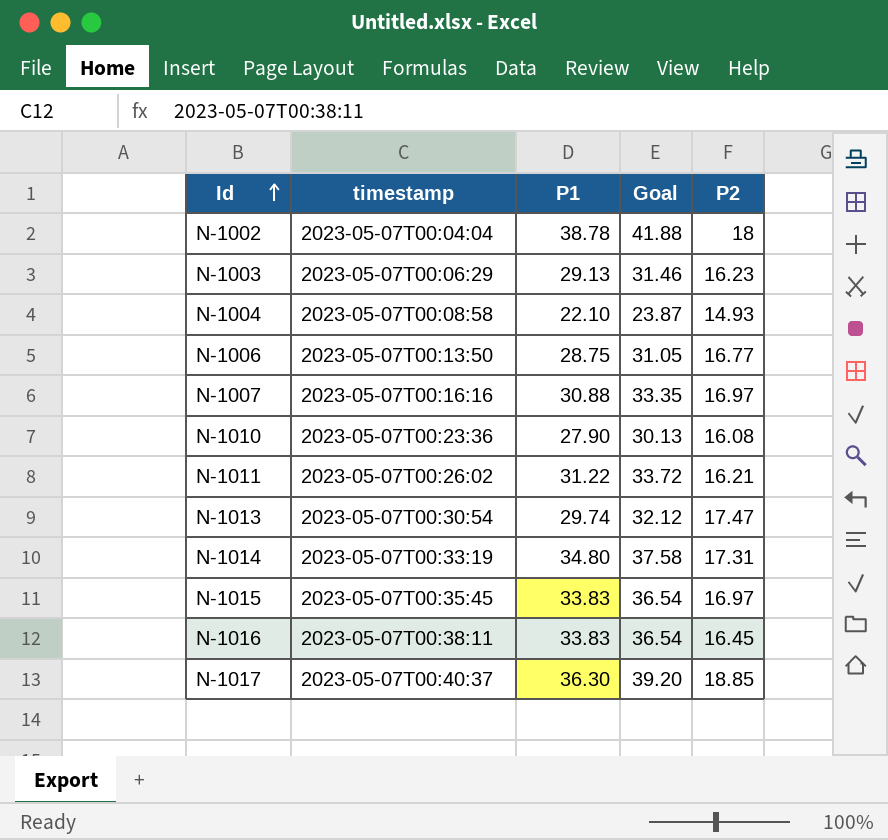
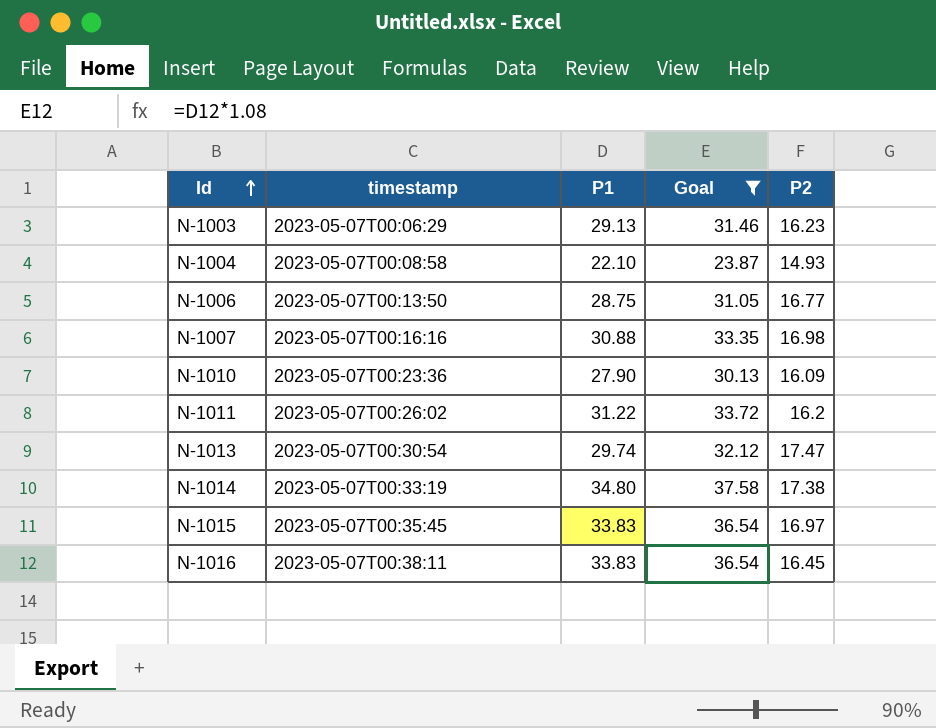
filter: none -> Goal <= 37.58
N-1007 | P2: 16.97 -> 16.98
N-1010 | P2: 16.08 -> 16.09
N-1011 | P2: 16.21 -> 16.2
N-1014 | P2: 17.31 -> 17.38

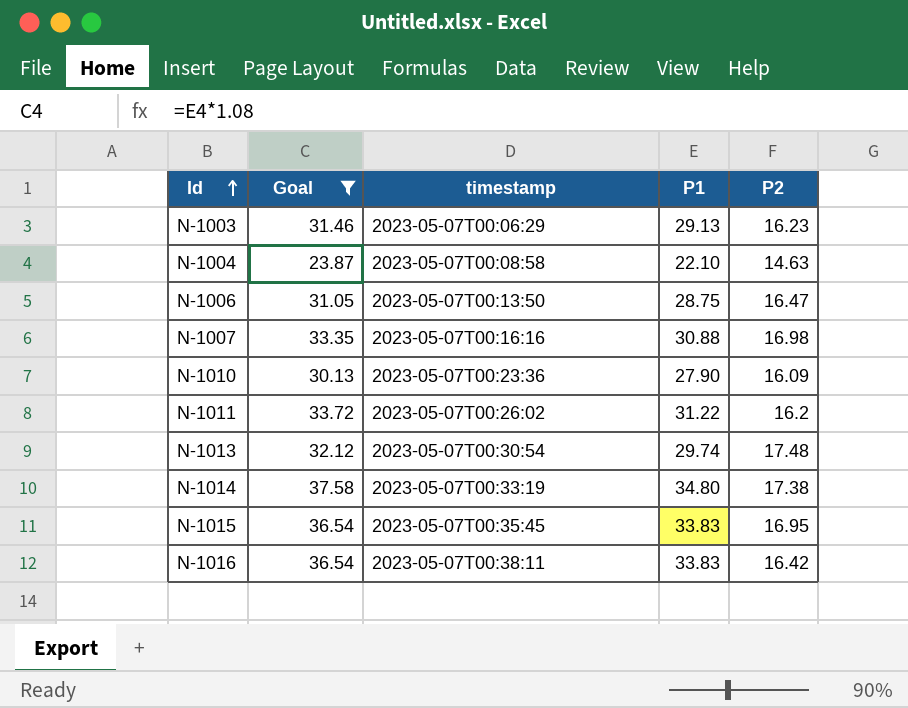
column Goal | position: 4 -> 2
N-1004 | P2: 14.93 -> 14.63
N-1006 | P2: 16.77 -> 16.47
N-1013 | P2: 17.47 -> 17.48
N-1015 | P2: 16.97 -> 16.95
N-1016 | P2: 16.45 -> 16.42

